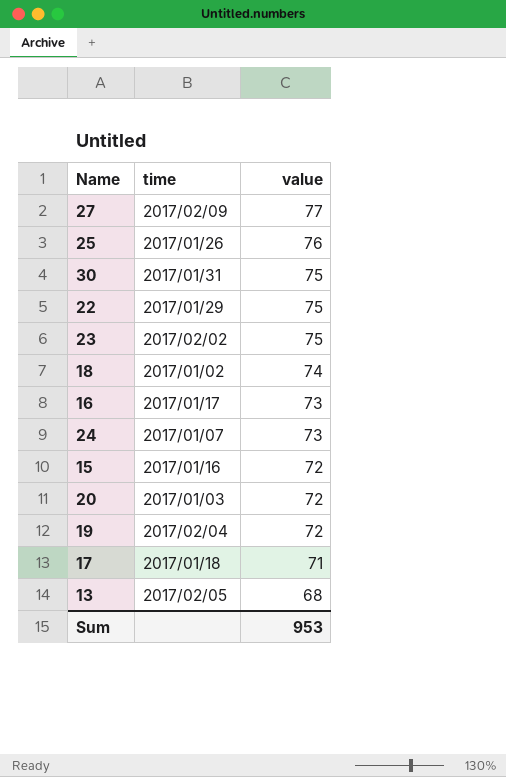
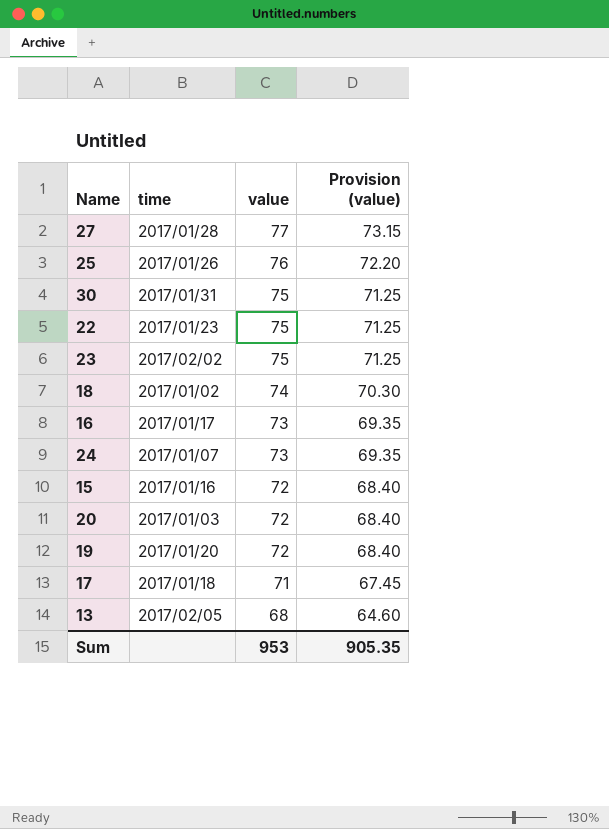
column Provision (value) | formula: none -> [value] * 0.95
27 | time: 2017/02/09 -> 2017/01/28
22 | time: 2017/01/29 -> 2017/01/23
19 | time: 2017/02/04 -> 2017/01/20

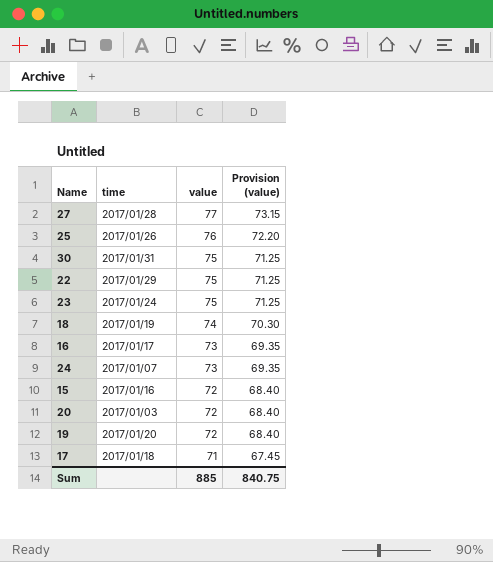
row 13: 2017/02/05 | 68 | 64.60 -> none
22 | time: 2017/01/23 -> 2017/01/29
23 | time: 2017/02/02 -> 2017/01/24
18 | time: 2017/01/02 -> 2017/01/19
Sum | value: 953 -> 885
Sum | Provision (value): 905.35 -> 840.75

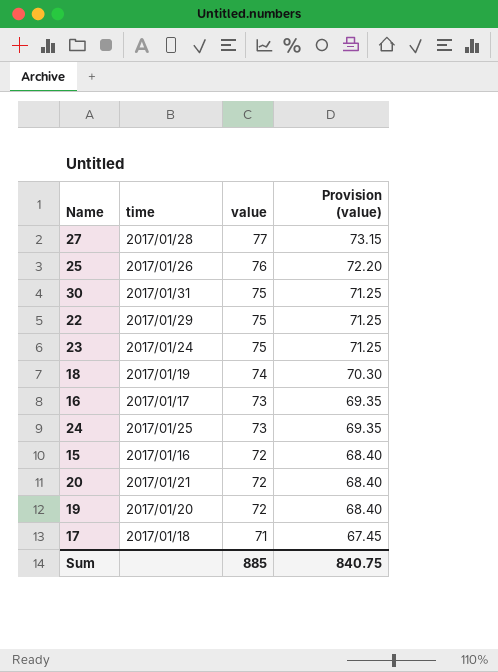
24 | time: 2017/01/07 -> 2017/01/25
20 | time: 2017/01/03 -> 2017/01/21

